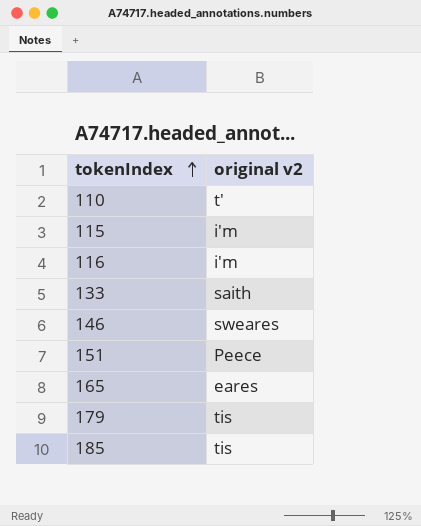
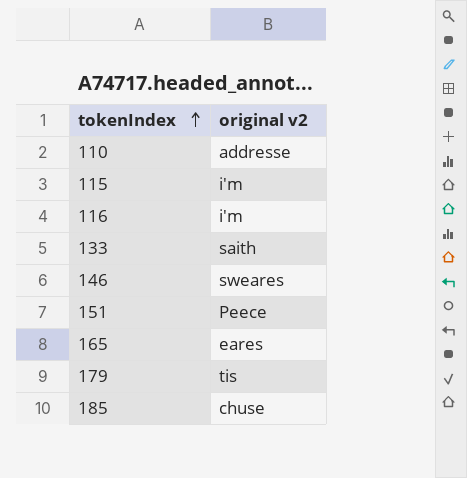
110 | original v2: t' -> addresse
185 | original v2: tis -> chuse

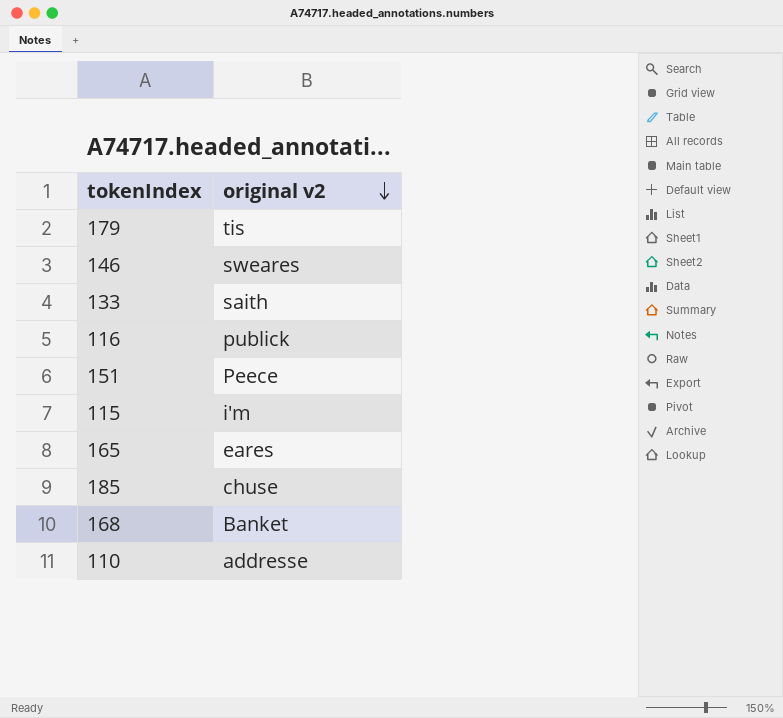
row order: tokenIndex ascending -> original v2 descending
116 | original v2: i'm -> publick
row 168: none -> Banket

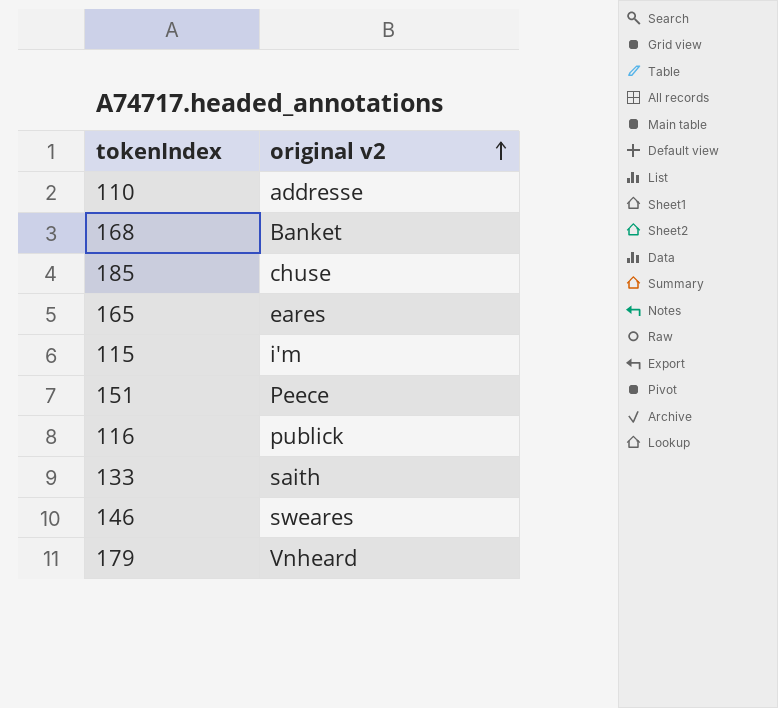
row order: original v2 descending -> original v2 ascending
179 | original v2: tis -> Vnheard

